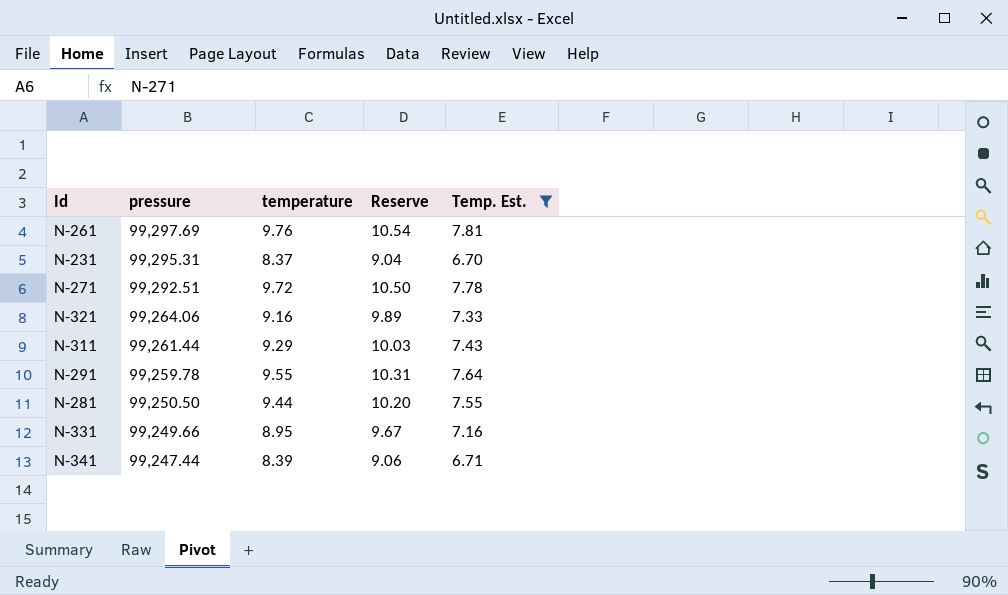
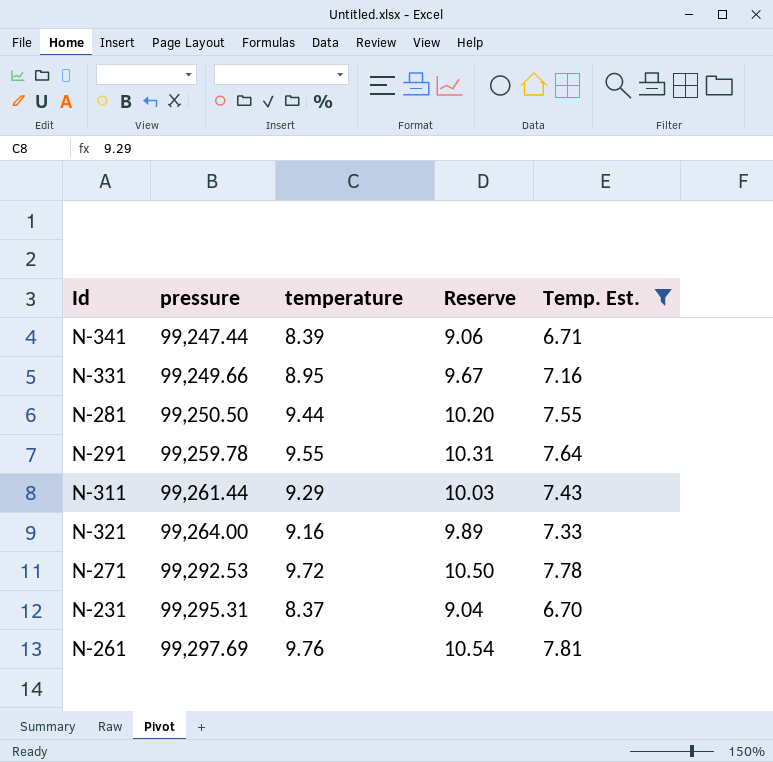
row order: pressure descending -> pressure ascending
N-321 | pressure: 99,264.06 -> 99,264.00
N-271 | pressure: 99,292.51 -> 99,292.53

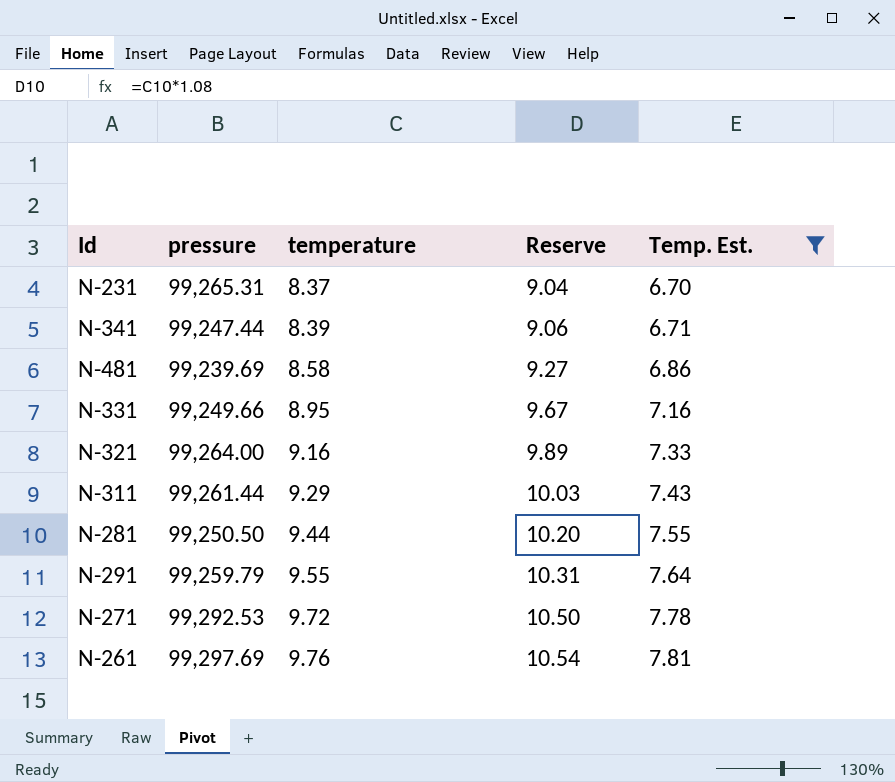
row order: pressure ascending -> temperature ascending
N-231 | pressure: 99,295.31 -> 99,265.31
row N-481: none -> 99,239.69 | 8.58 | 9.27 | 6.86
N-291 | pressure: 99,259.78 -> 99,259.79

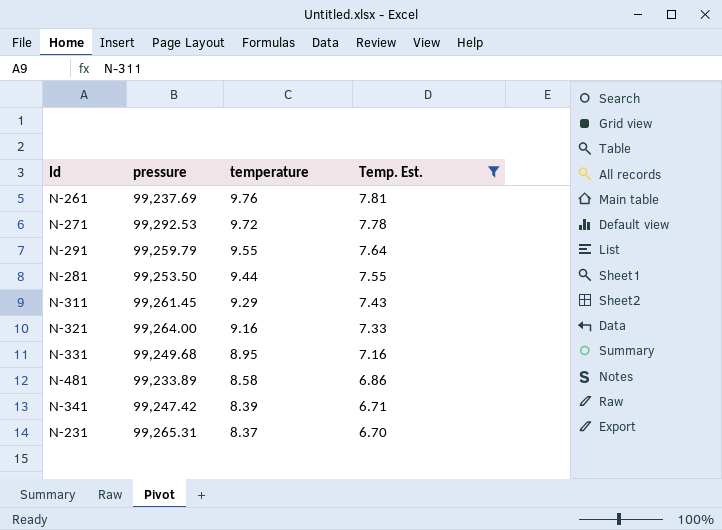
row order: temperature ascending -> temperature descending
column Reserve | formula: [temperature] * 1.08 -> none
N-261 | pressure: 99,297.69 -> 99,237.69
N-281 | pressure: 99,250.50 -> 99,253.50
N-311 | pressure: 99,261.44 -> 99,261.45
N-331 | pressure: 99,249.66 -> 99,249.68
N-481 | pressure: 99,239.69 -> 99,233.89
N-341 | pressure: 99,247.44 -> 99,247.42

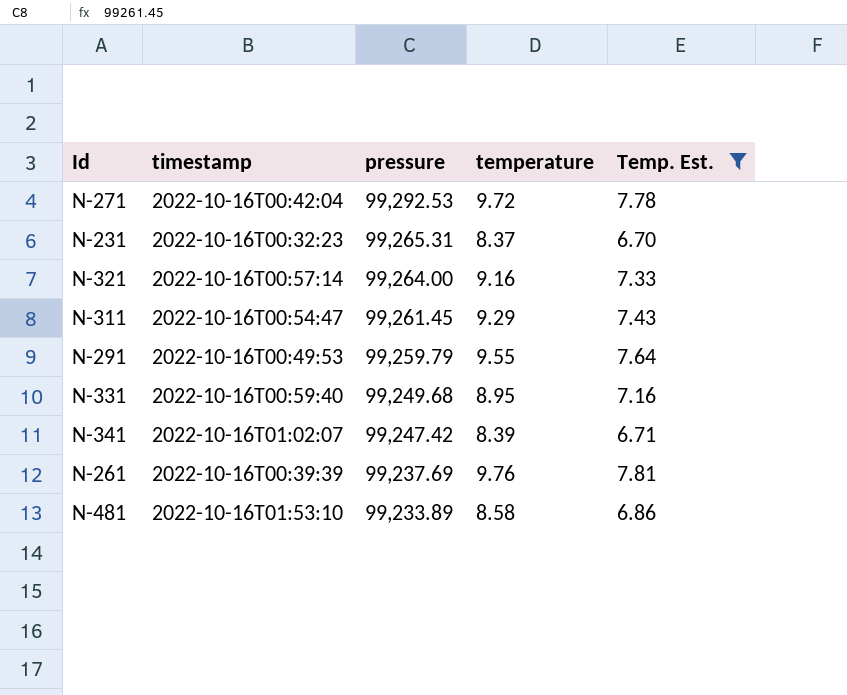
row order: temperature descending -> pressure descending
column timestamp | position: none -> 2
row N-281: 99,253.50 | 9.44 | 7.55 -> none

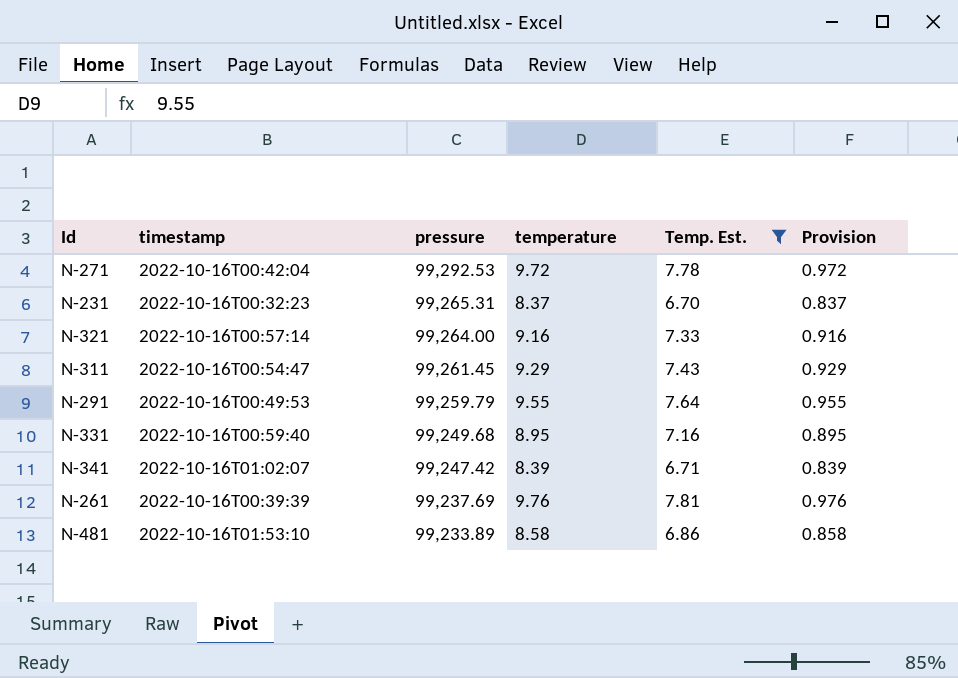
column Provision | formula: none -> [temperature] * 0.1

